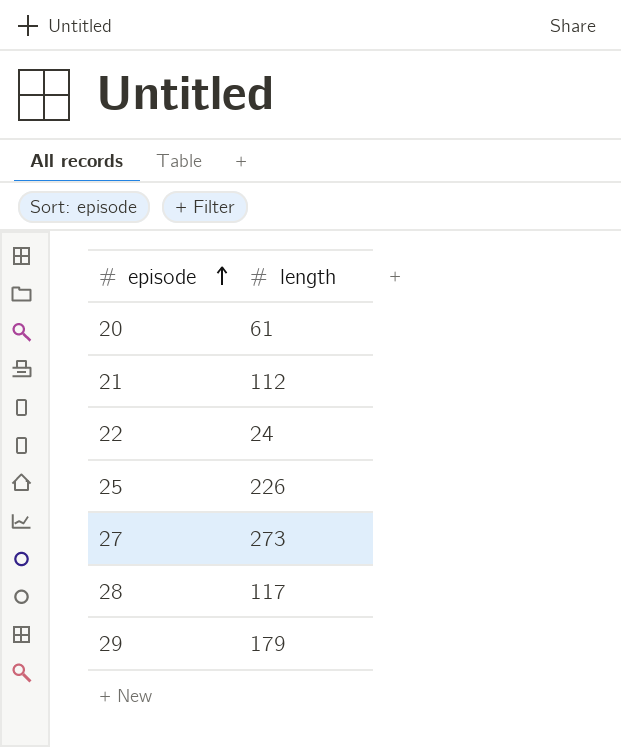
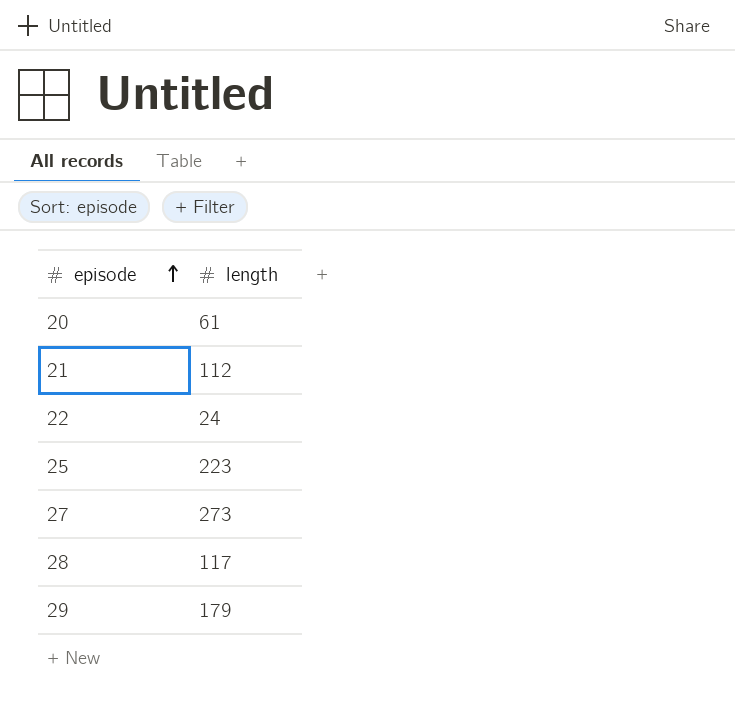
25 | length: 226 -> 223

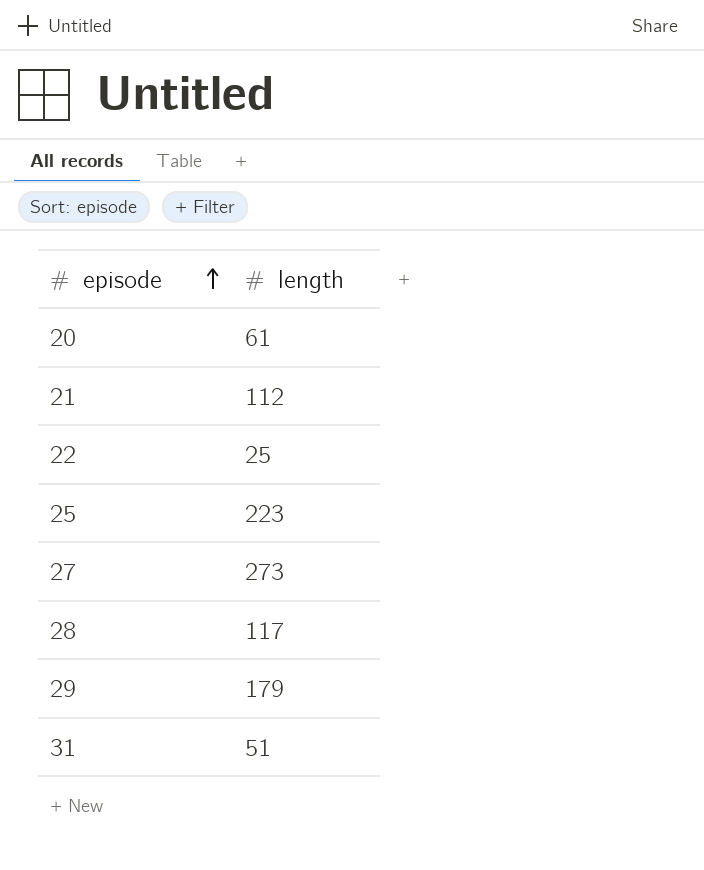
22 | length: 24 -> 25
row 31: none -> 51

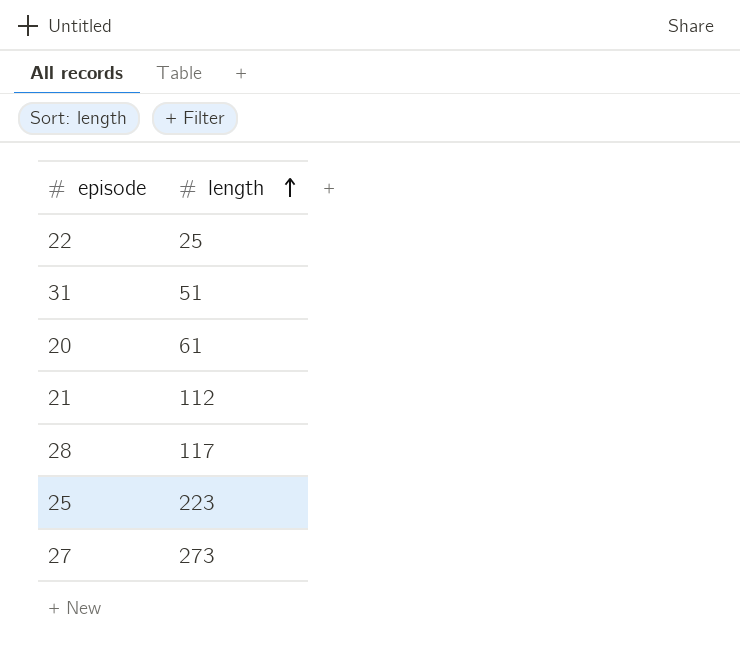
row order: episode ascending -> length ascending
row 29: 179 -> none

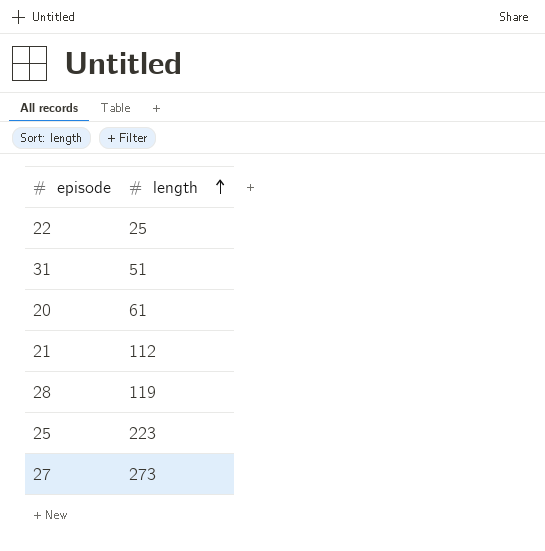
28 | length: 117 -> 119

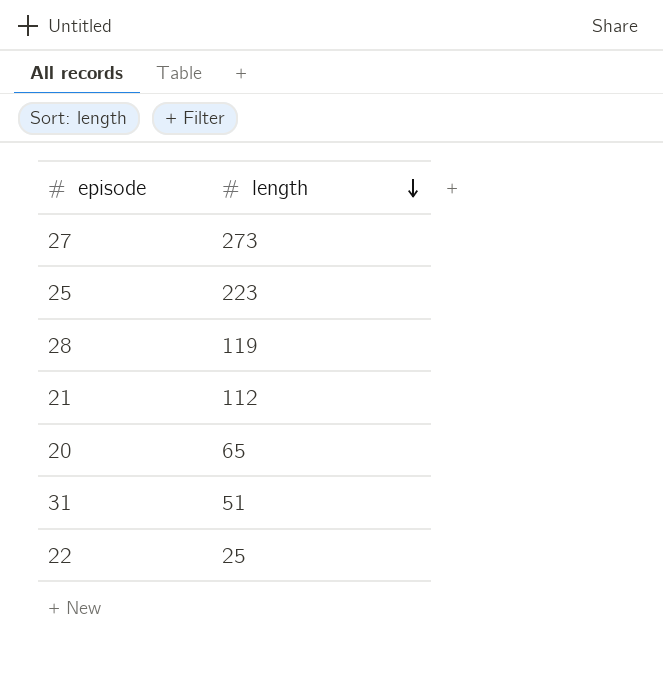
row order: length ascending -> length descending
20 | length: 61 -> 65

